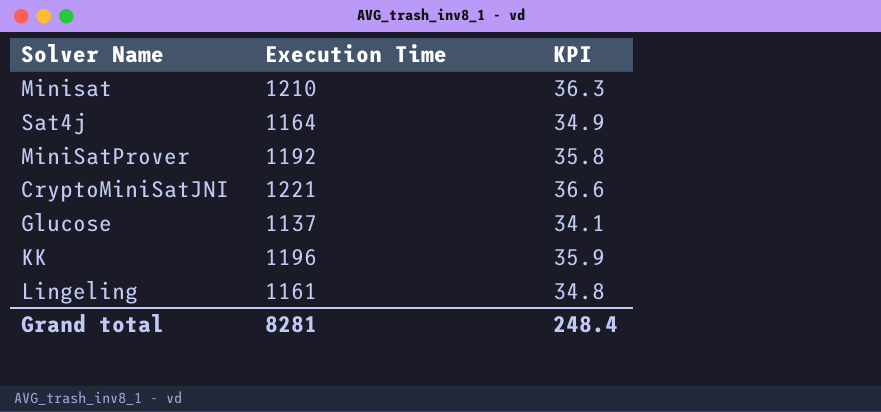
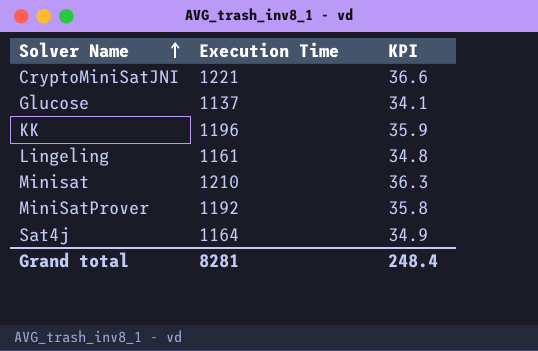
row order: none -> Solver Name ascending

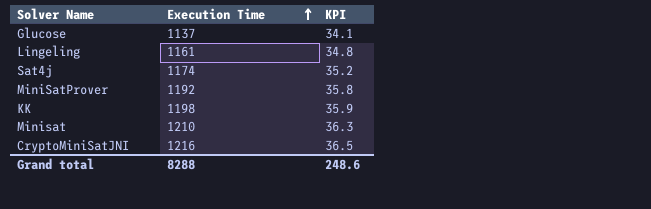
row order: Solver Name ascending -> Execution Time ascending
Sat4j | Execution Time: 1164 -> 1174
Sat4j | KPI: 34.9 -> 35.2
KK | Execution Time: 1196 -> 1198
CryptoMiniSatJNI | Execution Time: 1221 -> 1216
CryptoMiniSatJNI | KPI: 36.6 -> 36.5
Grand total | Execution Time: 8281 -> 8288
Grand total | KPI: 248.4 -> 248.6

